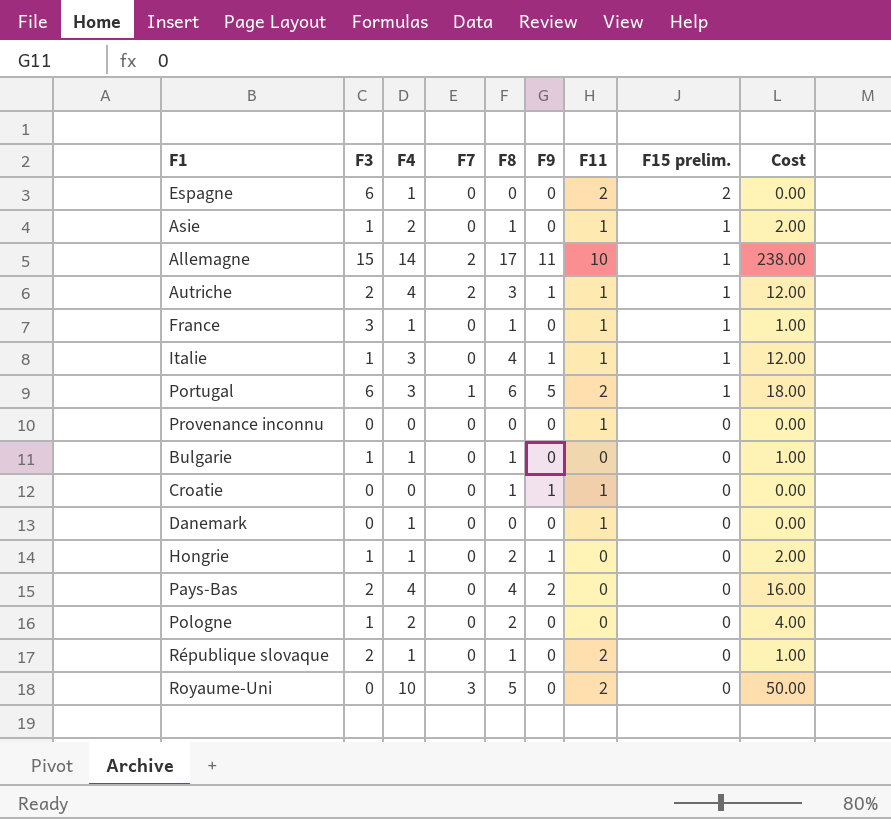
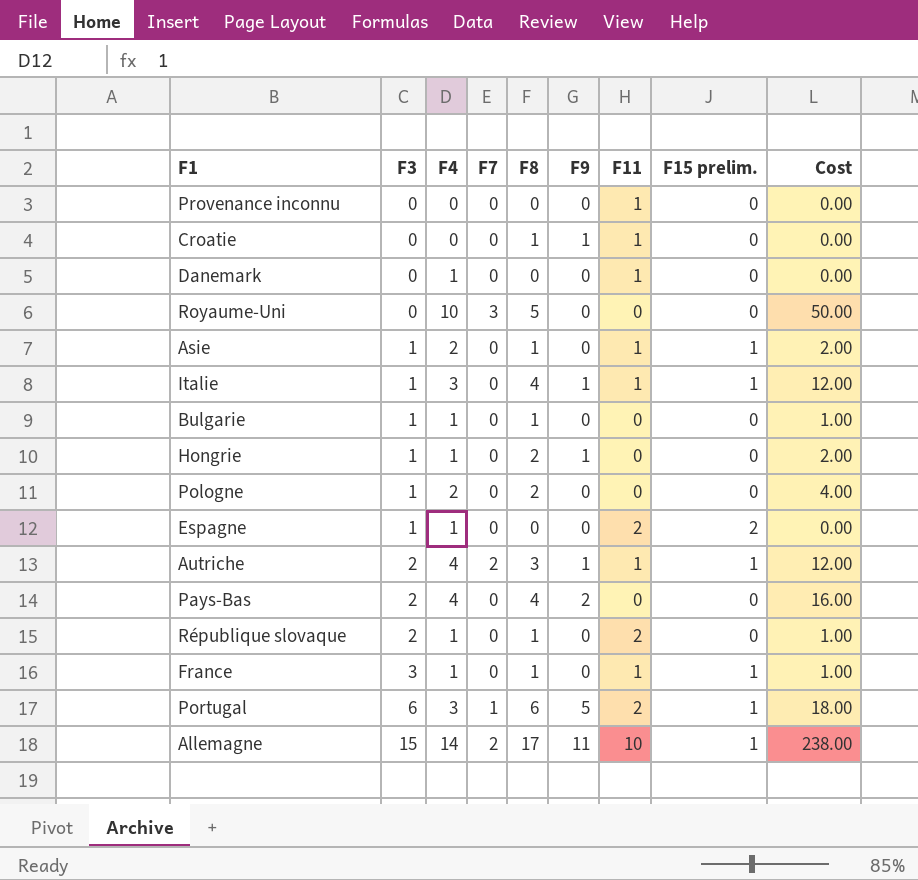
row order: F15 prelim. descending -> F3 ascending
Royaume-Uni | F11: 2 -> 0
Espagne | F3: 6 -> 1

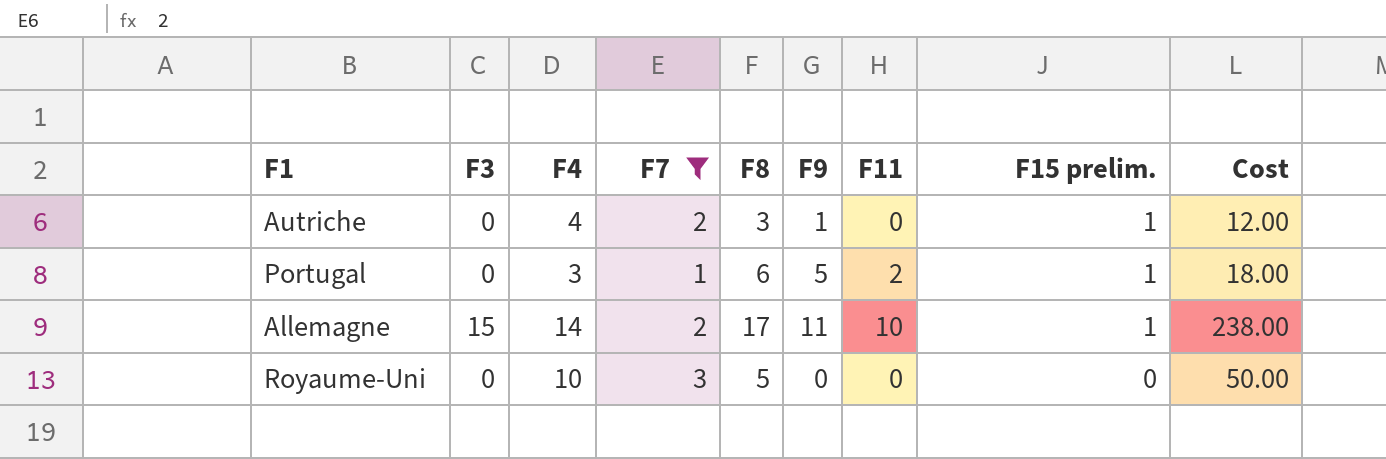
filter: none -> F7 != 0
row order: F3 ascending -> F15 prelim. descending
Autriche | F3: 2 -> 0
Autriche | F11: 1 -> 0
Portugal | F3: 6 -> 0

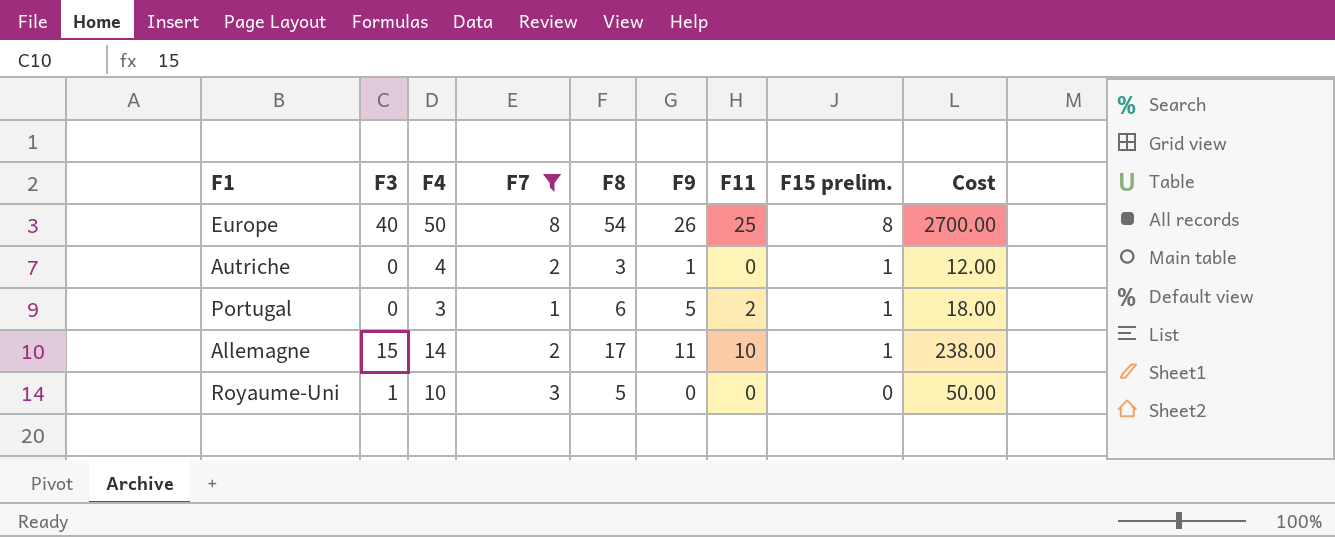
row Europe: none -> 40 | 50 | 8 | 54 | 26 | 25 | 8 | 2700.00
Royaume-Uni | F3: 0 -> 1

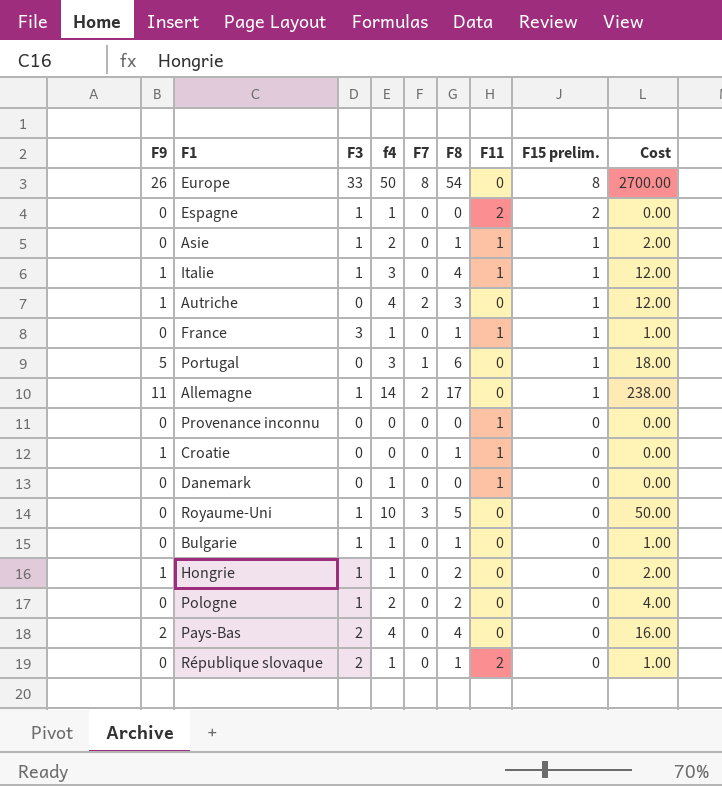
filter: F7 != 0 -> none
column F9 | position: 6 -> 1
column name: F4 -> f4
Europe | F3: 40 -> 33
Europe | F11: 25 -> 0
Portugal | F11: 2 -> 0
Allemagne | F3: 15 -> 1
Allemagne | F11: 10 -> 0

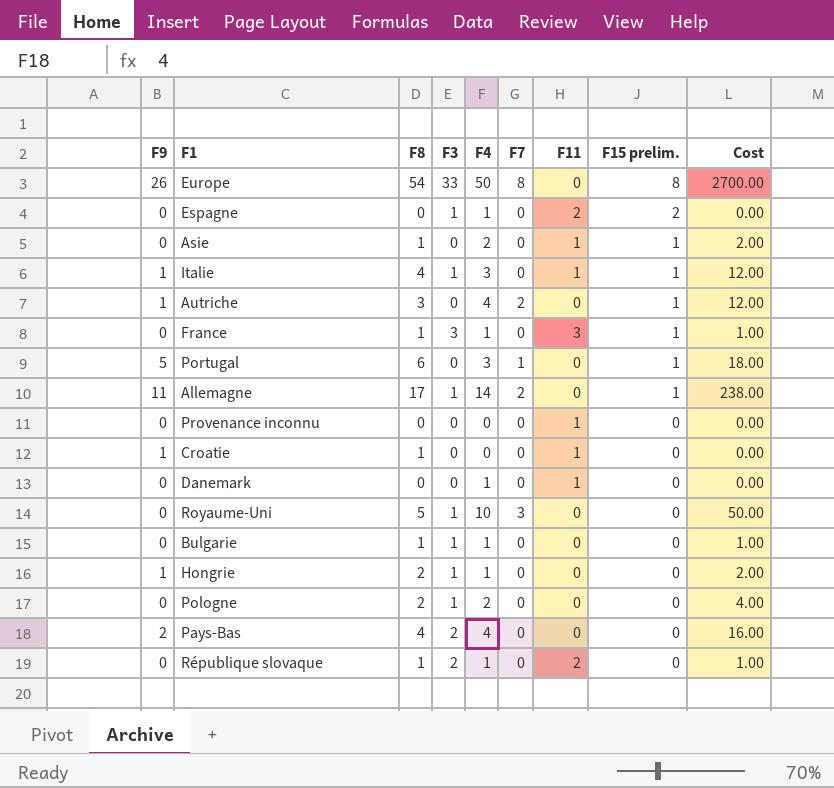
column F8 | position: 6 -> 3
column name: f4 -> F4
Asie | F3: 1 -> 0
France | F11: 1 -> 3

